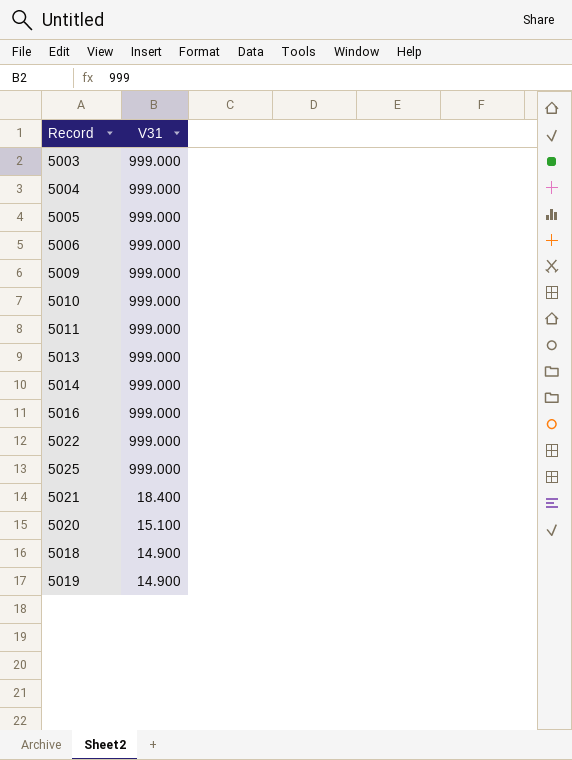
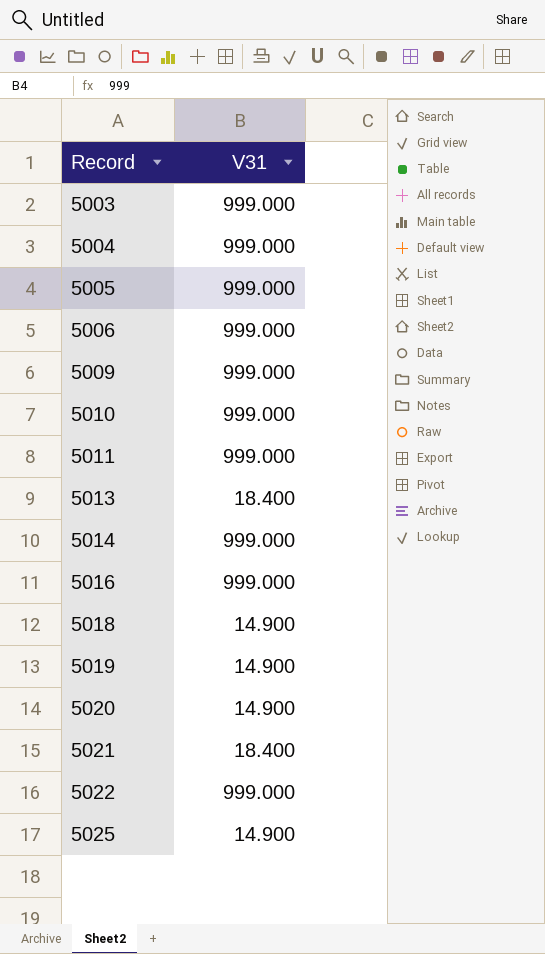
row order: V31 descending -> Record ascending
5013 | V31: 999.000 -> 18.400
5020 | V31: 15.100 -> 14.900
5025 | V31: 999.000 -> 14.900

